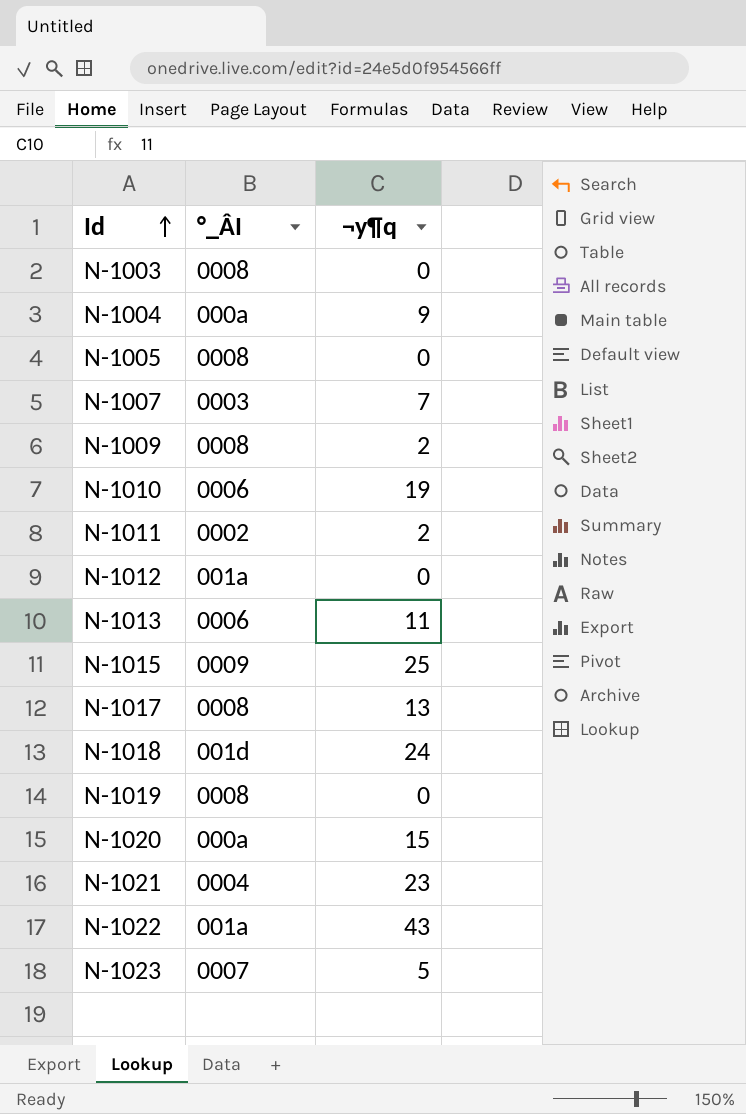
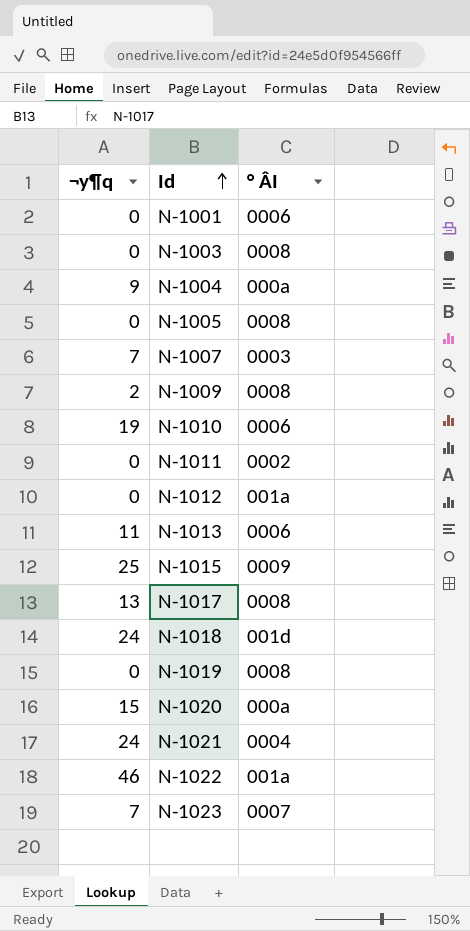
column ¬y¶q | position: 3 -> 1
column name: °_ÂI -> ° ÂI
row N-1001: none -> 0 | 0006
N-1011 | ¬y¶q: 2 -> 0
N-1021 | ¬y¶q: 23 -> 24
N-1022 | ¬y¶q: 43 -> 46
N-1023 | ¬y¶q: 5 -> 7

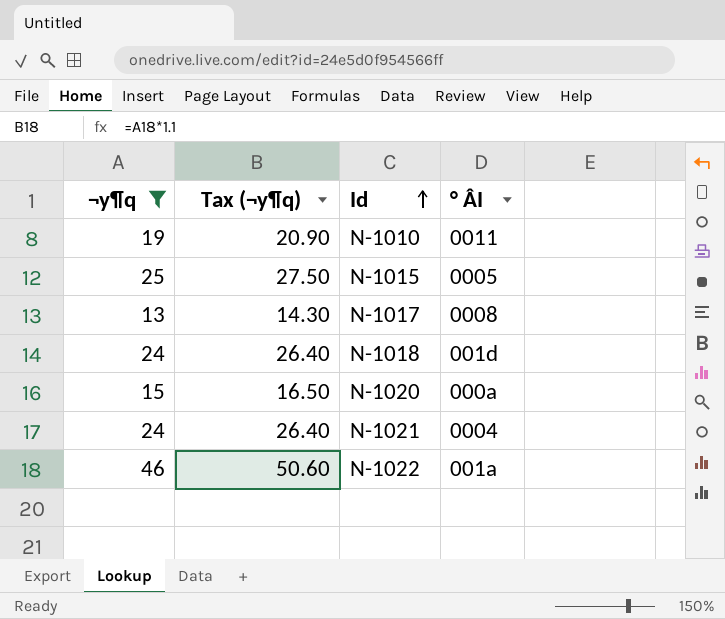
filter: none -> ¬y¶q >= 13
column Tax (¬y¶q) | formula: none -> [¬y¶q] * 1.1
N-1010 | ° ÂI: 0006 -> 0011
N-1015 | ° ÂI: 0009 -> 0005

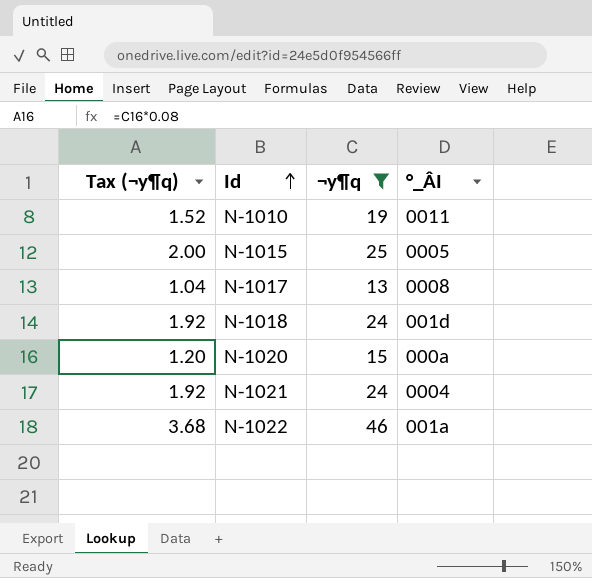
column Tax (¬y¶q) | formula: [¬y¶q] * 1.1 -> [¬y¶q] * 0.08
column ¬y¶q | position: 1 -> 3
column name: ° ÂI -> °_ÂI

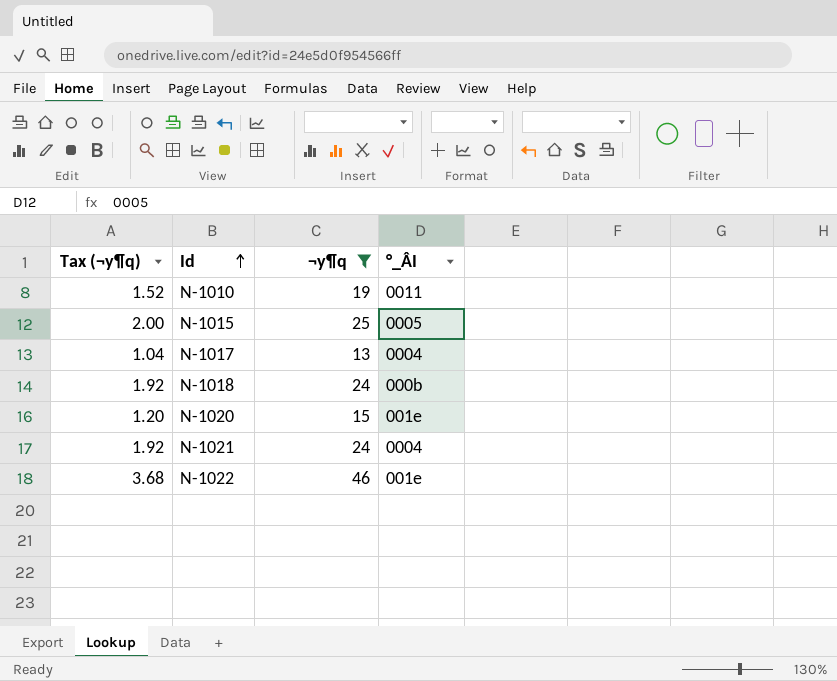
N-1017 | °_ÂI: 0008 -> 0004
N-1018 | °_ÂI: 001d -> 000b
N-1020 | °_ÂI: 000a -> 001e
N-1022 | °_ÂI: 001a -> 001e

